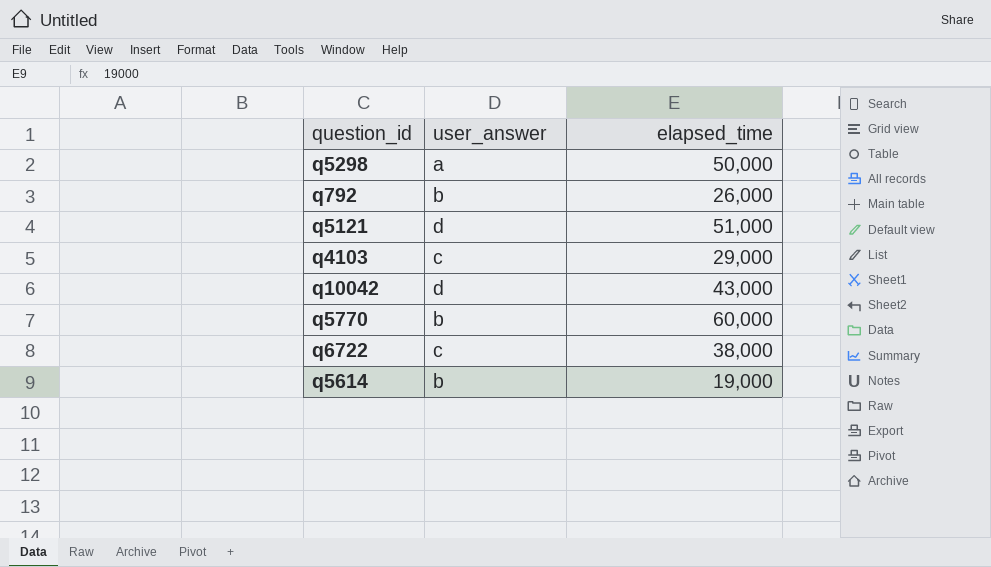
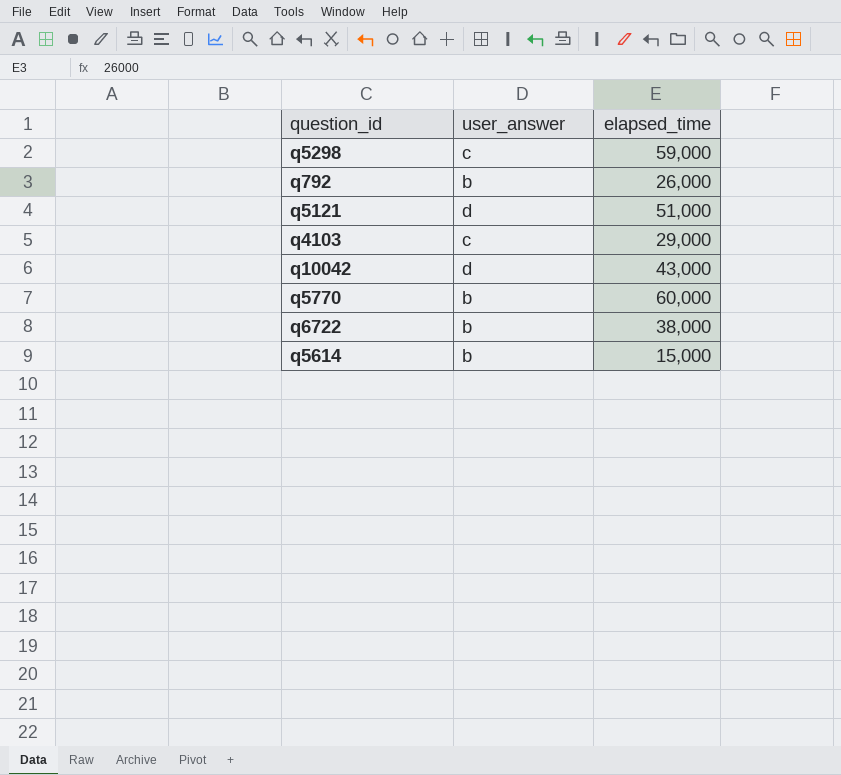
q5298 | user_answer: a -> c
q5298 | elapsed_time: 50,000 -> 59,000
q6722 | user_answer: c -> b
q5614 | elapsed_time: 19,000 -> 15,000

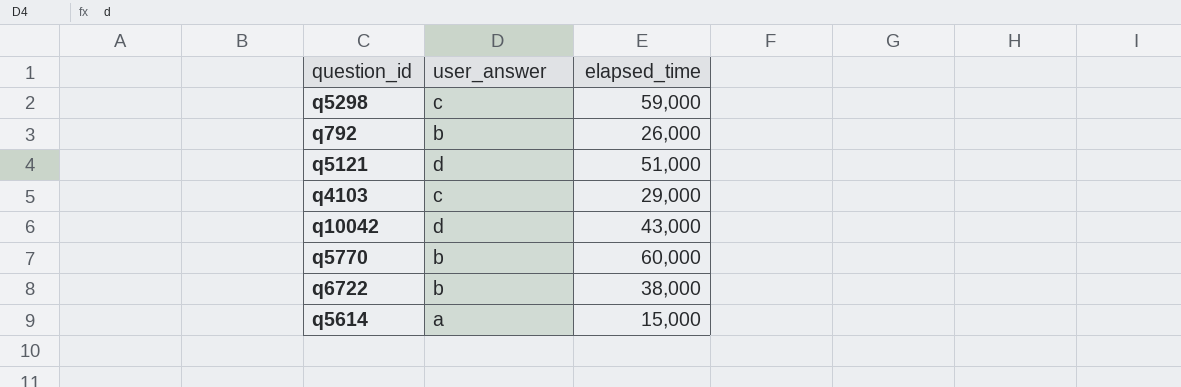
q5614 | user_answer: b -> a

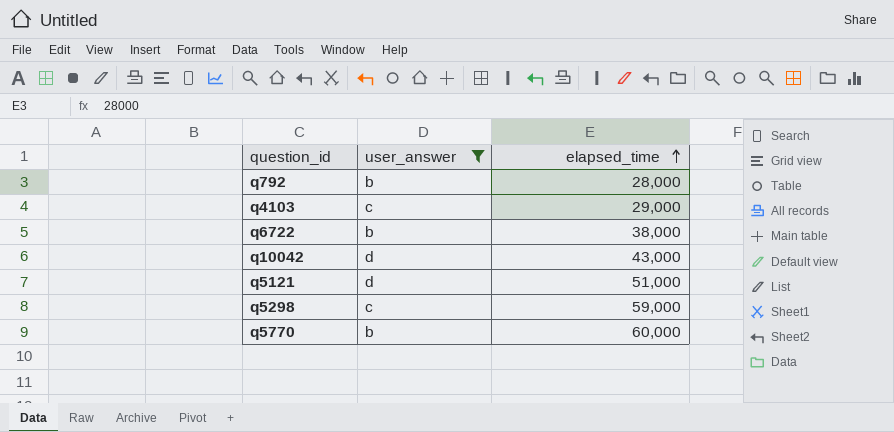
filter: none -> user_answer != a
row order: none -> elapsed_time ascending
q792 | elapsed_time: 26,000 -> 28,000

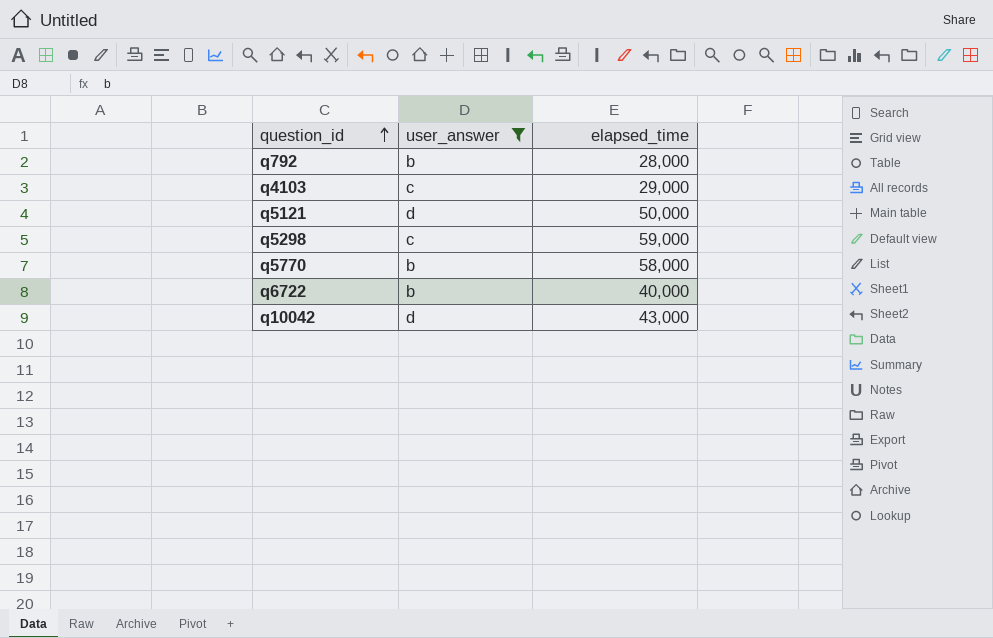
row order: elapsed_time ascending -> question_id ascending
q5121 | elapsed_time: 51,000 -> 50,000
q5770 | elapsed_time: 60,000 -> 58,000
q6722 | elapsed_time: 38,000 -> 40,000

